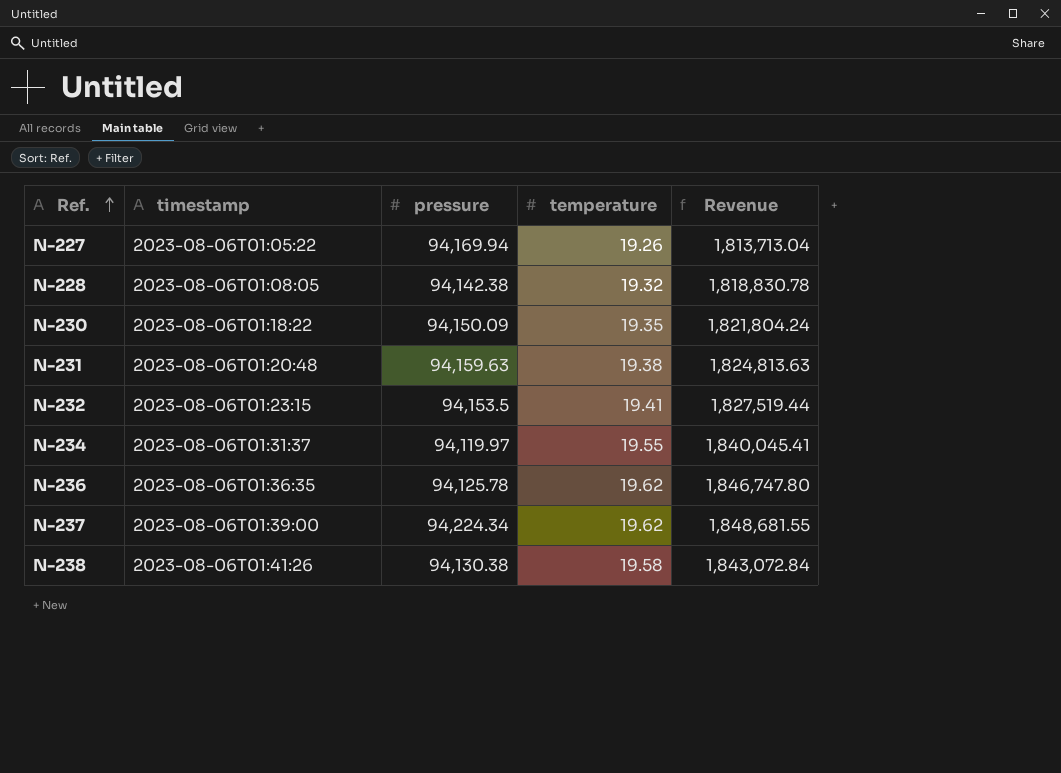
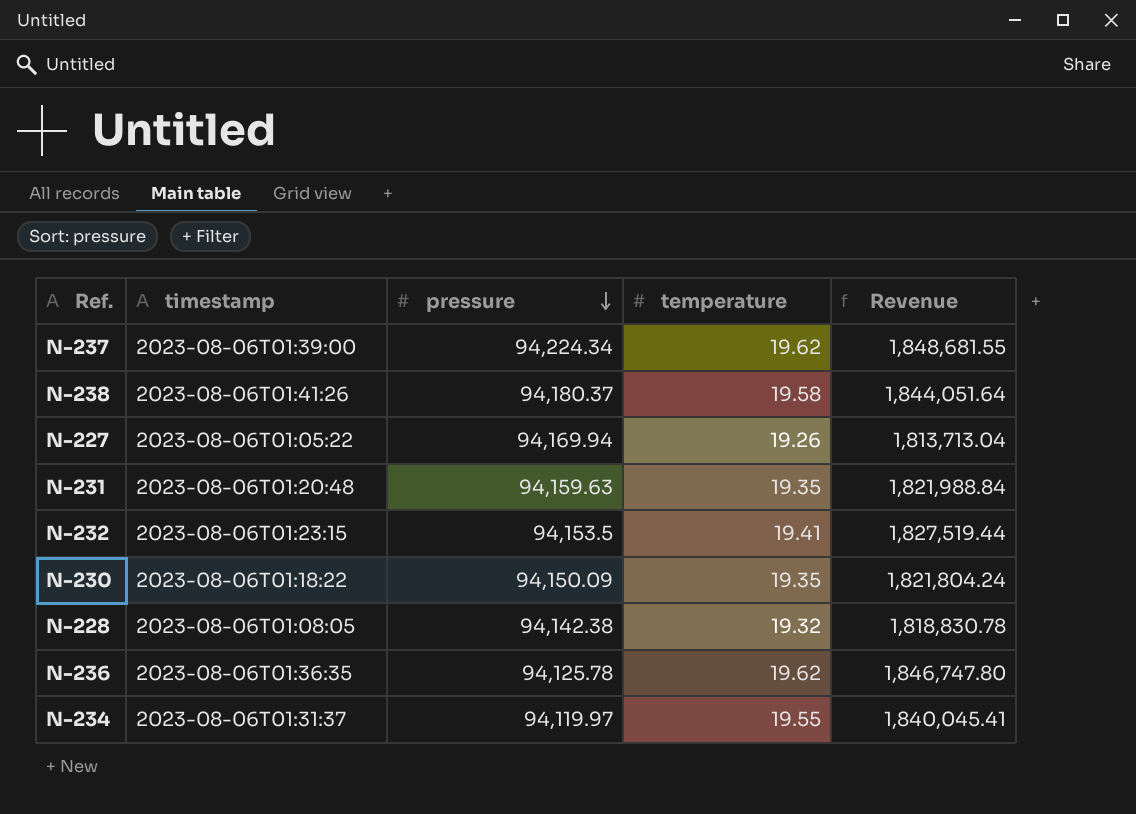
row order: Ref. ascending -> pressure descending
N-238 | pressure: 94,130.38 -> 94,180.37
N-238 | Revenue: 1,843,072.84 -> 1,844,051.64
N-231 | temperature: 19.38 -> 19.35
N-231 | Revenue: 1,824,813.63 -> 1,821,988.84

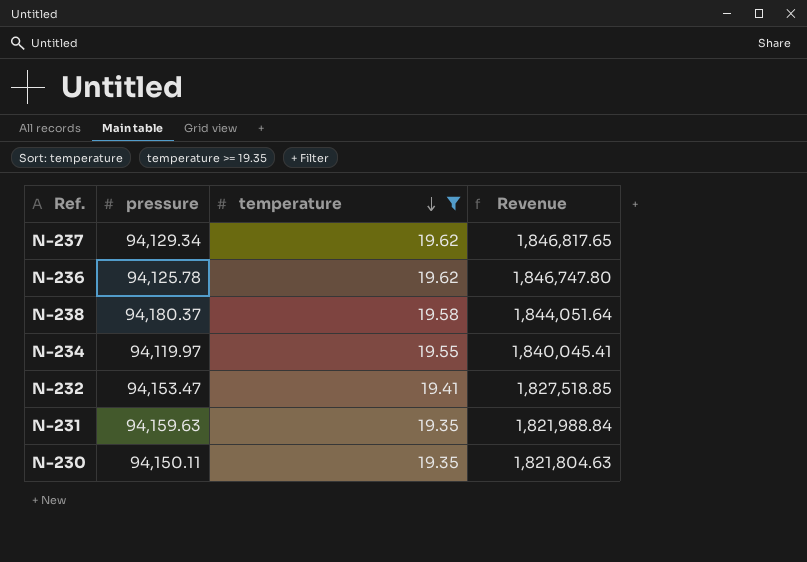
filter: none -> temperature >= 19.35
row order: pressure descending -> temperature descending
column timestamp | position: 2 -> none
N-237 | pressure: 94,224.34 -> 94,129.34
N-237 | Revenue: 1,848,681.55 -> 1,846,817.65
N-232 | pressure: 94,153.5 -> 94,153.47
N-232 | Revenue: 1,827,519.44 -> 1,827,518.85
N-230 | pressure: 94,150.09 -> 94,150.11
N-230 | Revenue: 1,821,804.24 -> 1,821,804.63

